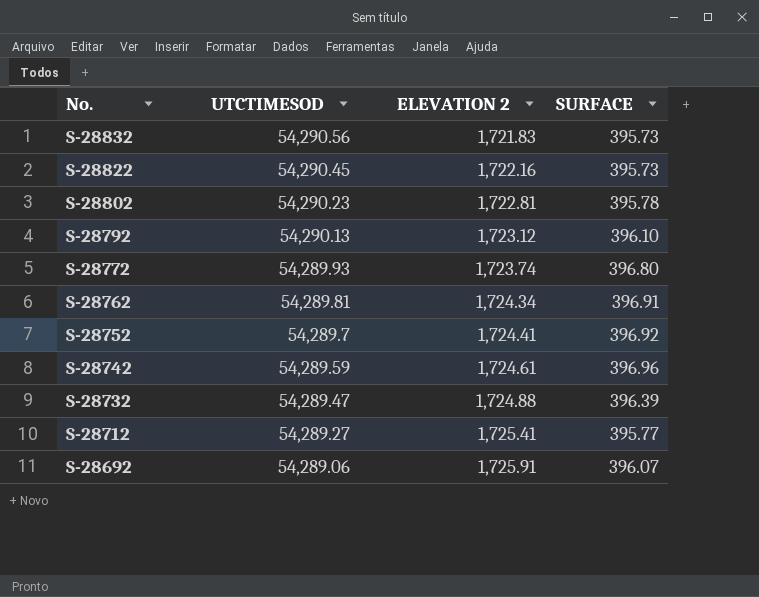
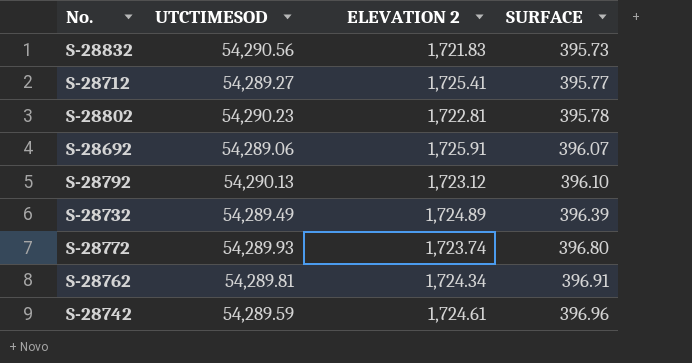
row order: No. descending -> SURFACE ascending
row S-28822: 54,290.45 | 1,722.16 | 395.73 -> none
row S-28752: 54,289.7 | 1,724.41 | 396.92 -> none
S-28732 | UTCTIMESOD: 54,289.47 -> 54,289.49
S-28732 | ELEVATION 2: 1,724.88 -> 1,724.89

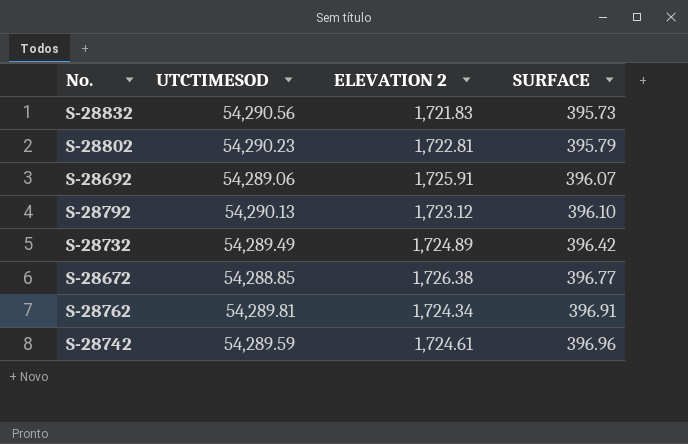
row S-28712: 54,289.27 | 1,725.41 | 395.77 -> none
row S-28772: 54,289.93 | 1,723.74 | 396.80 -> none
S-28802 | SURFACE: 395.78 -> 395.79
S-28732 | SURFACE: 396.39 -> 396.42
row S-28672: none -> 54,288.85 | 1,726.38 | 396.77

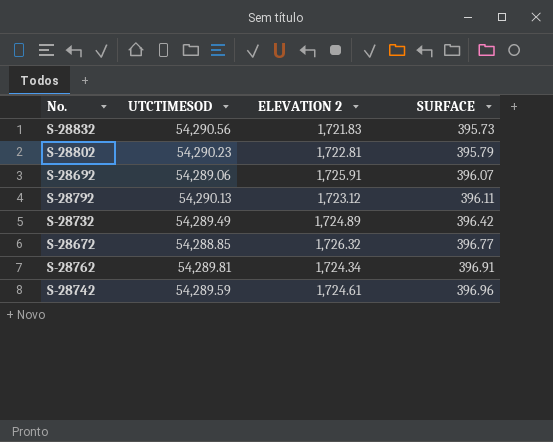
S-28792 | SURFACE: 396.10 -> 396.11
S-28672 | ELEVATION 2: 1,726.38 -> 1,726.32

